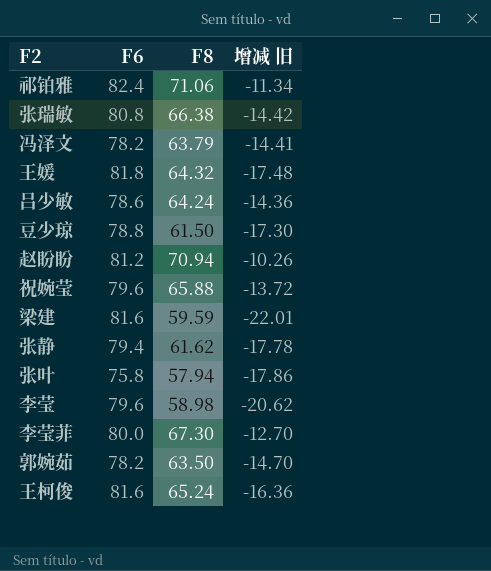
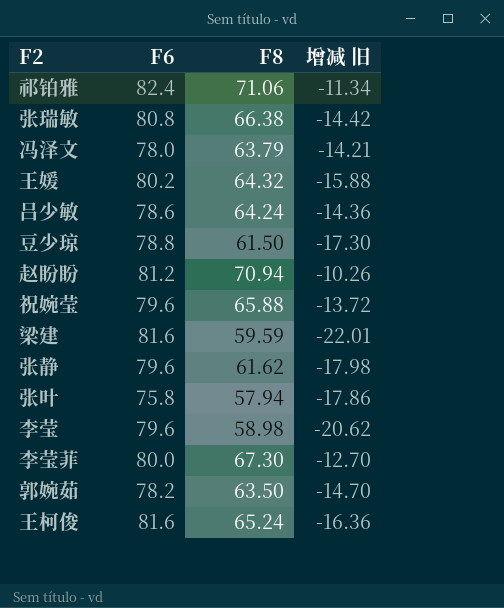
冯泽文 | F6: 78.2 -> 78.0
冯泽文 | 增减 旧: -14.41 -> -14.21
王媛 | F6: 81.8 -> 80.2
王媛 | 增减 旧: -17.48 -> -15.88
张静 | F6: 79.4 -> 79.6
张静 | 增减 旧: -17.78 -> -17.98

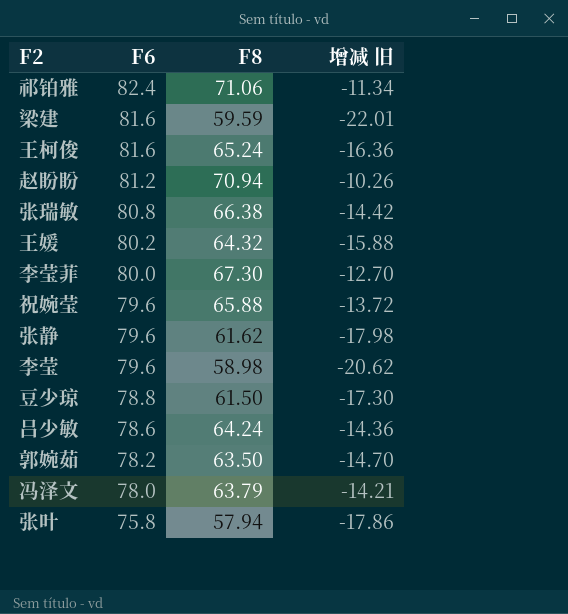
row order: none -> F6 descending

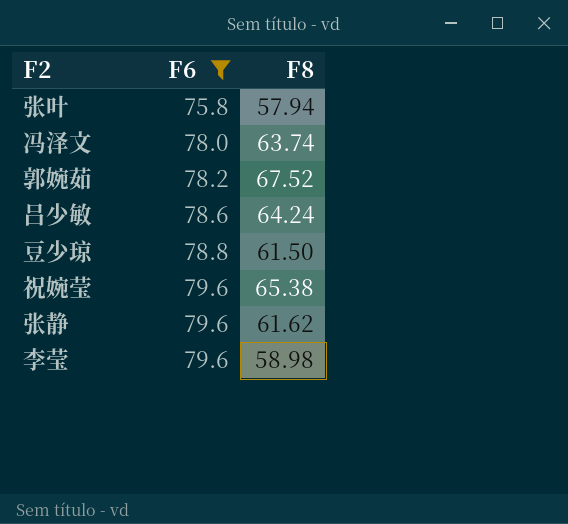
filter: none -> F6 <= 79.6
row order: F6 descending -> F6 ascending
column 增减 旧 | formula: [F8] - [F6] -> none
冯泽文 | F8: 63.79 -> 63.74
郭婉茹 | F8: 63.50 -> 67.52
祝婉莹 | F8: 65.88 -> 65.38

